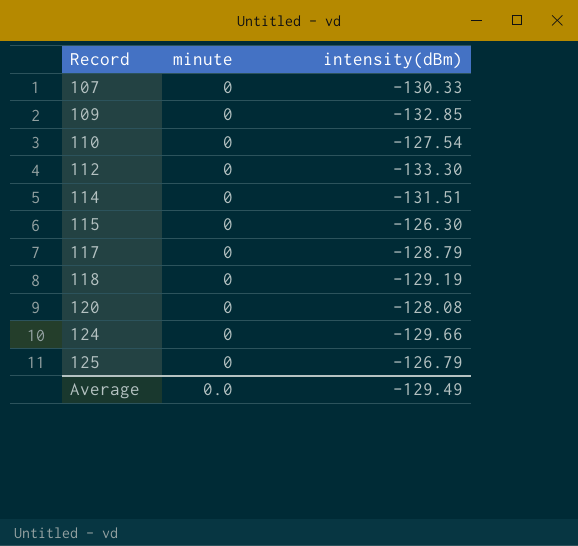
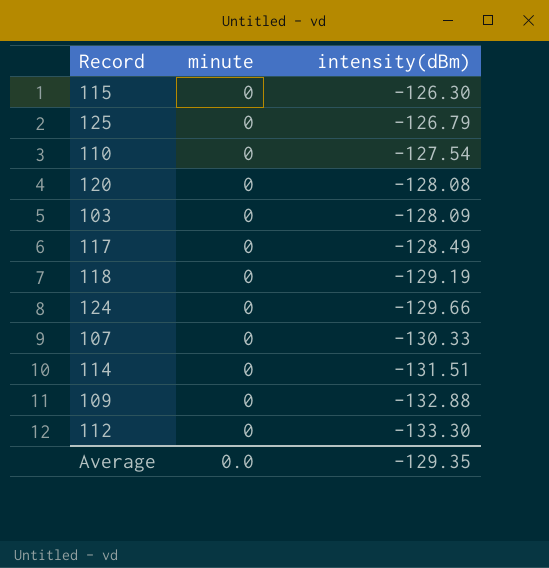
row order: Record ascending -> intensity(dBm) descending
row 103: none -> 0 | -128.09
117 | intensity(dBm): -128.79 -> -128.49
109 | intensity(dBm): -132.85 -> -132.88
Average | intensity(dBm): -129.49 -> -129.35

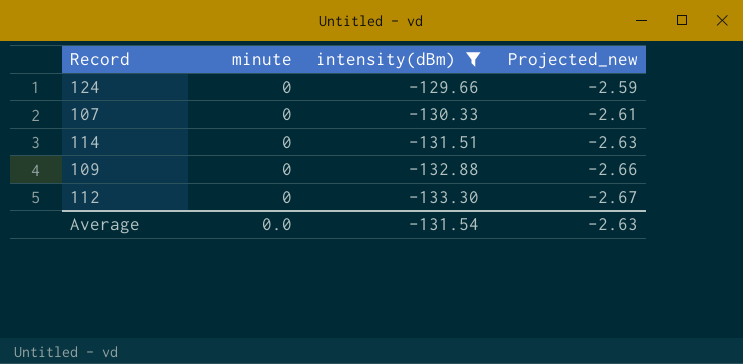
filter: none -> intensity(dBm) <= -129.66
column Projected_new | formula: none -> [intensity(dBm)] * 0.02
Average | intensity(dBm): -129.35 -> -131.54

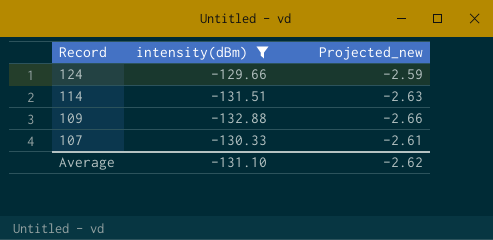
row order: intensity(dBm) descending -> Record descending
column minute | position: 2 -> none
row 112: 0 | -133.30 | -2.67 -> none
Average | intensity(dBm): -131.54 -> -131.10
Average | Projected_new: -2.63 -> -2.62

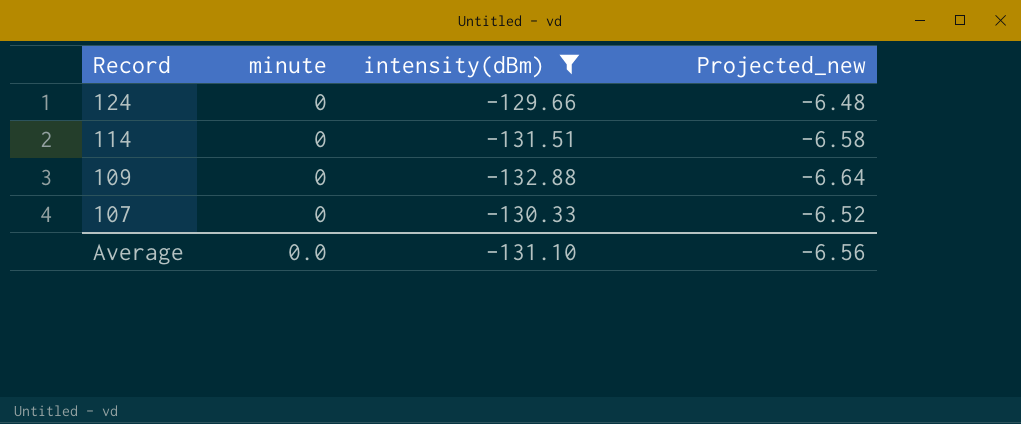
column minute | position: none -> 2
column Projected_new | formula: [intensity(dBm)] * 0.02 -> [intensity(dBm)] * 0.05
Average | Projected_new: -2.62 -> -6.56

